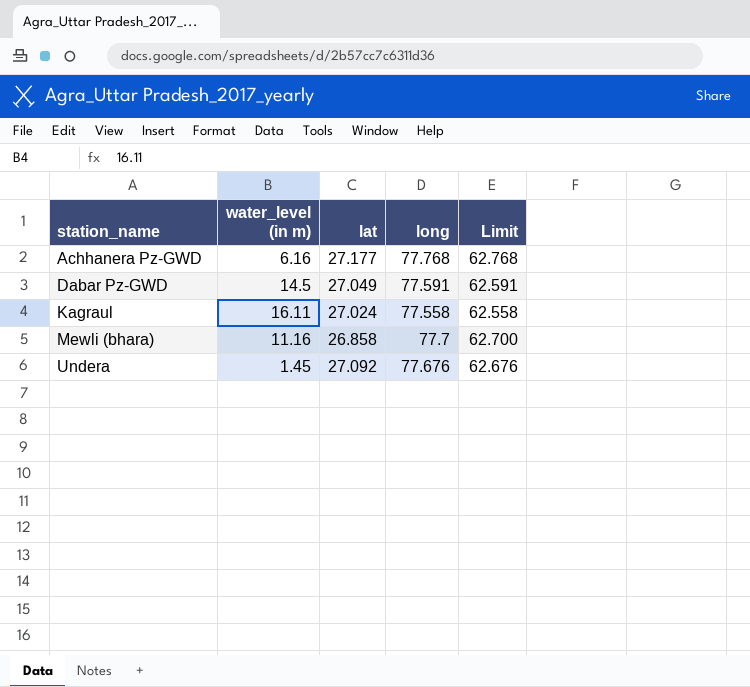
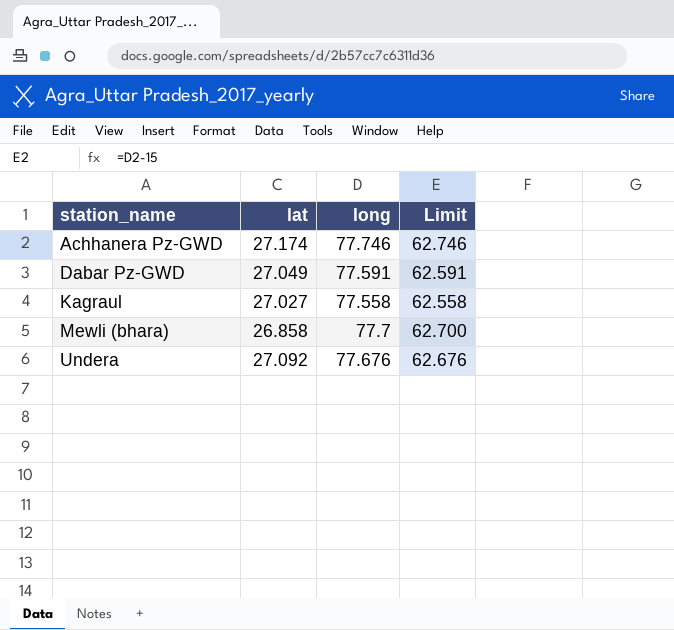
column water_level (in m) | position: 2 -> none
Achhanera Pz-GWD | lat: 27.177 -> 27.174
Achhanera Pz-GWD | long: 77.768 -> 77.746
Achhanera Pz-GWD | Limit: 62.768 -> 62.746
Kagraul | lat: 27.024 -> 27.027

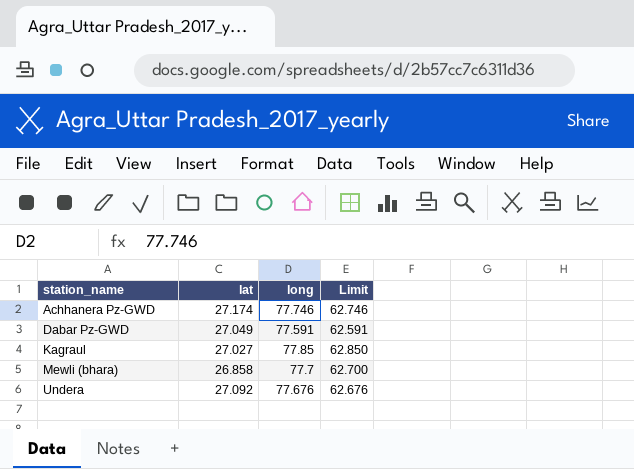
Kagraul | long: 77.558 -> 77.85
Kagraul | Limit: 62.558 -> 62.850

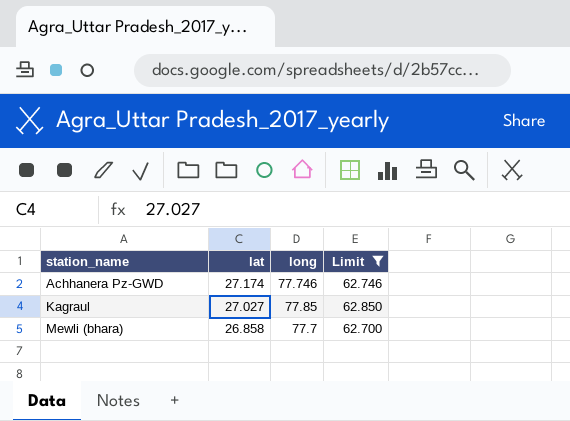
filter: none -> Limit >= 62.700

